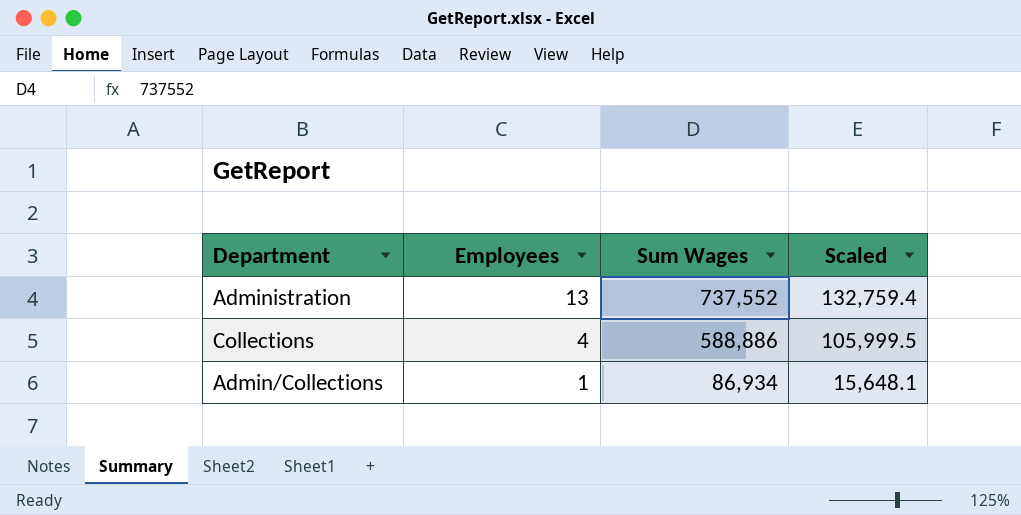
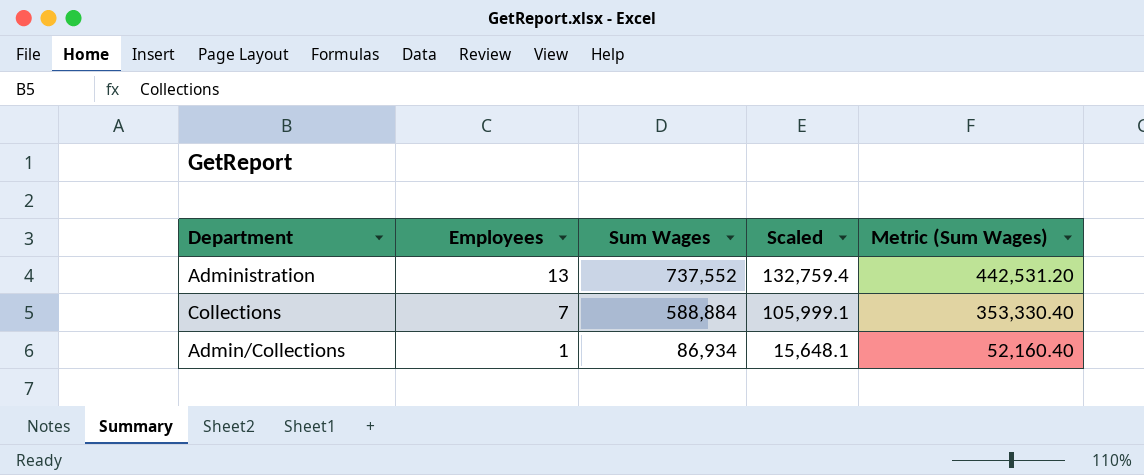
column Metric (Sum Wages) | formula: none -> [Sum Wages] * 0.6
Collections | Employees: 4 -> 7
Collections | Sum Wages: 588,886 -> 588,884
Collections | Scaled: 105,999.5 -> 105,999.1

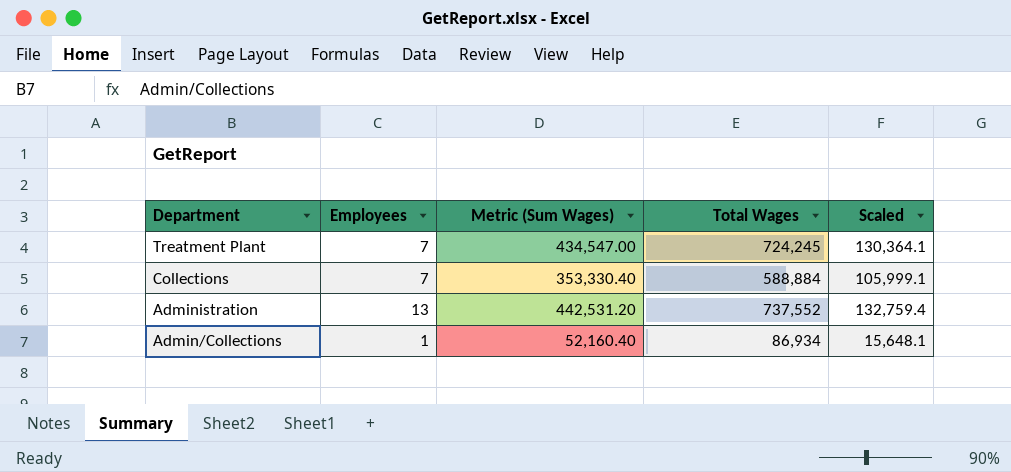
row order: Employees descending -> Department descending
column Metric (Sum Wages) | position: 5 -> 3
column name: Sum Wages -> Total Wages
row Treatment Plant: none -> 7 | 434,547.00 | 724,245 | 130,364.1

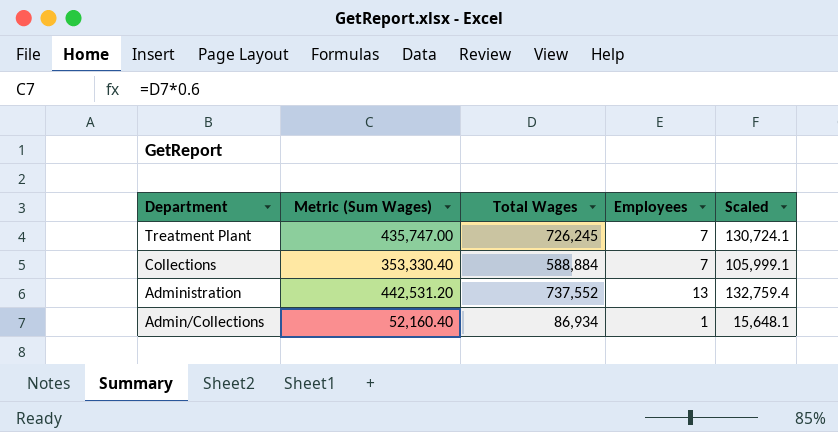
column Employees | position: 2 -> 4
Treatment Plant | Metric (Sum Wages): 434,547.00 -> 435,747.00
Treatment Plant | Total Wages: 724,245 -> 726,245
Treatment Plant | Scaled: 130,364.1 -> 130,724.1

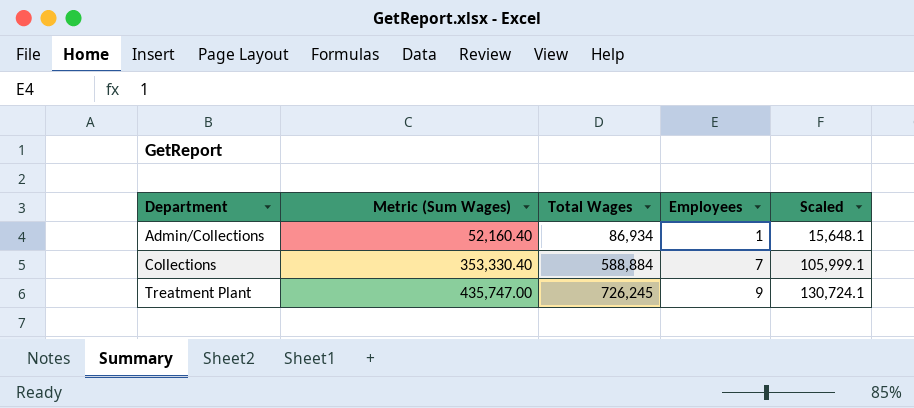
row order: Department descending -> Department ascending
row Administration: 442,531.20 | 737,552 | 13 | 132,759.4 -> none
Treatment Plant | Employees: 7 -> 9

